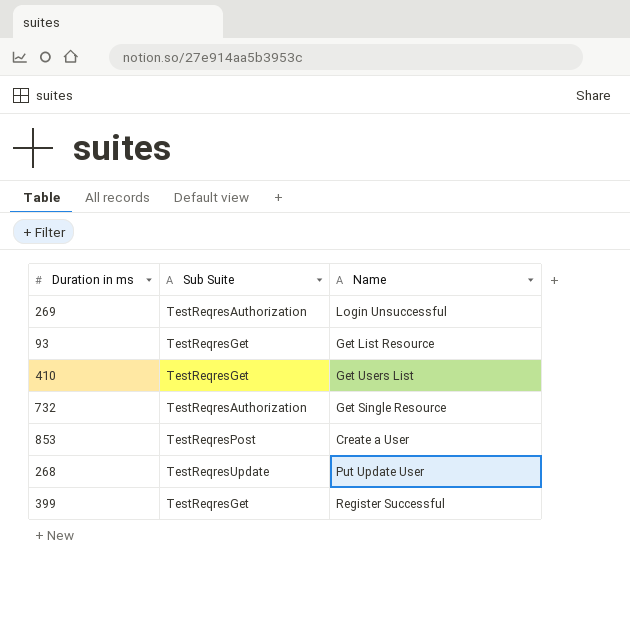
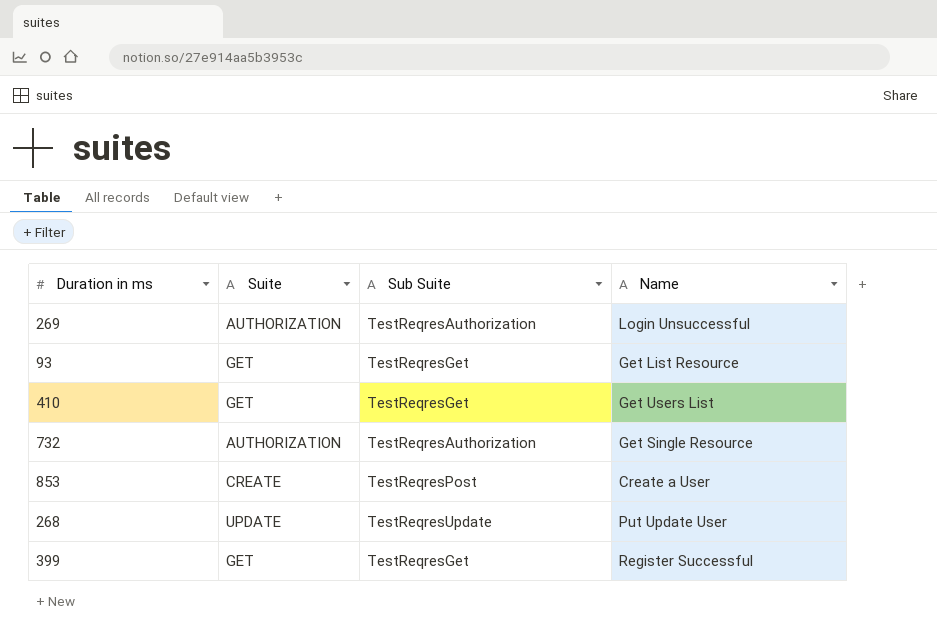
column Suite | position: none -> 2

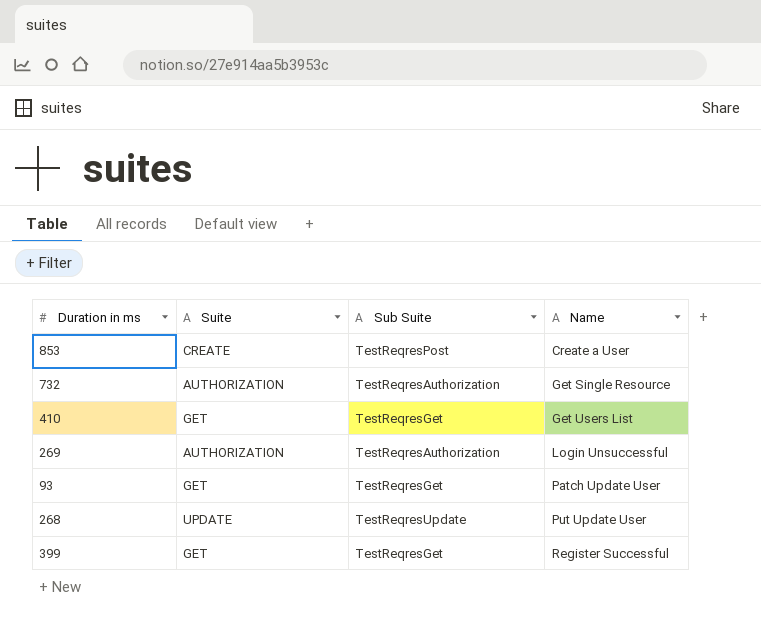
row order: none -> Name ascending
93 | Name: Get List Resource -> Patch Update User

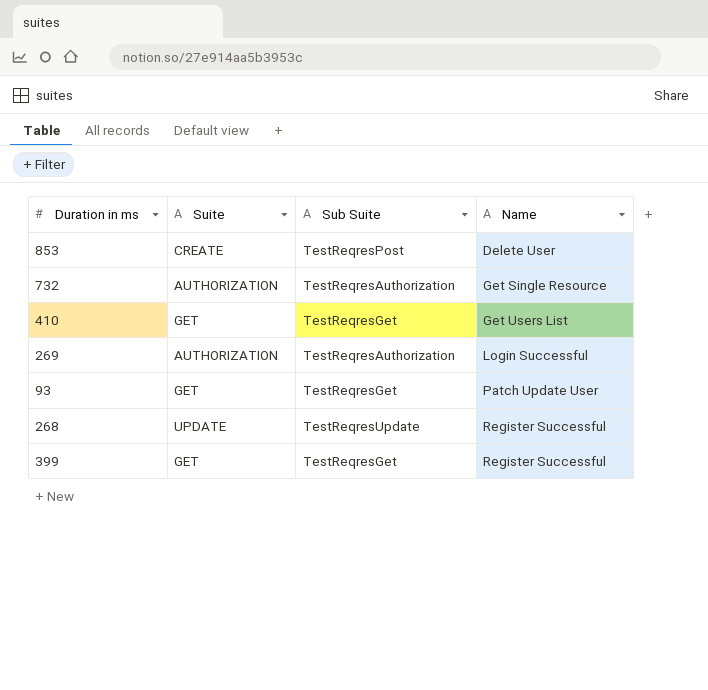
853 | Name: Create a User -> Delete User
269 | Name: Login Unsuccessful -> Login Successful
268 | Name: Put Update User -> Register Successful

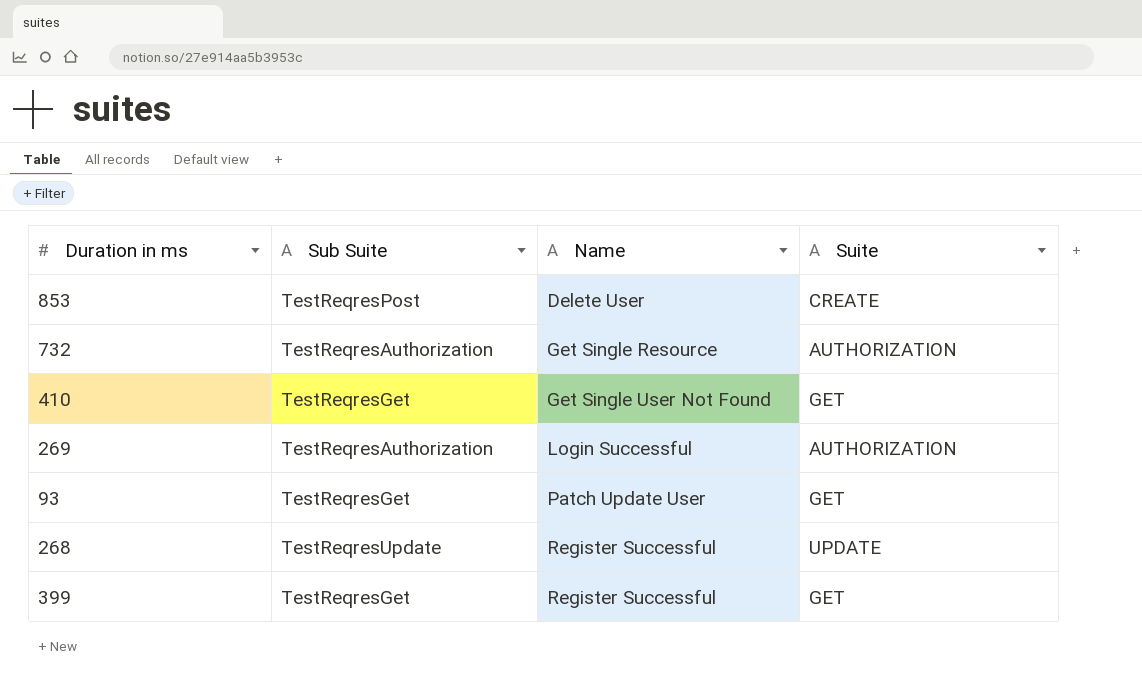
column Suite | position: 2 -> 4
410 | Name: Get Users List -> Get Single User Not Found

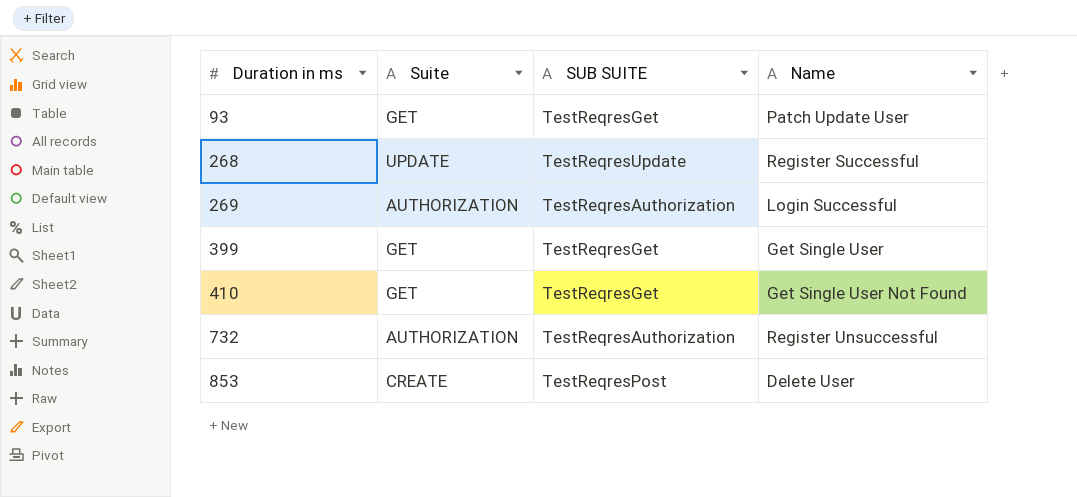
row order: Name ascending -> Duration in ms ascending
column Suite | position: 4 -> 2
column name: Sub Suite -> SUB SUITE
399 | Name: Register Successful -> Get Single User
732 | Name: Get Single Resource -> Register Unsuccessful

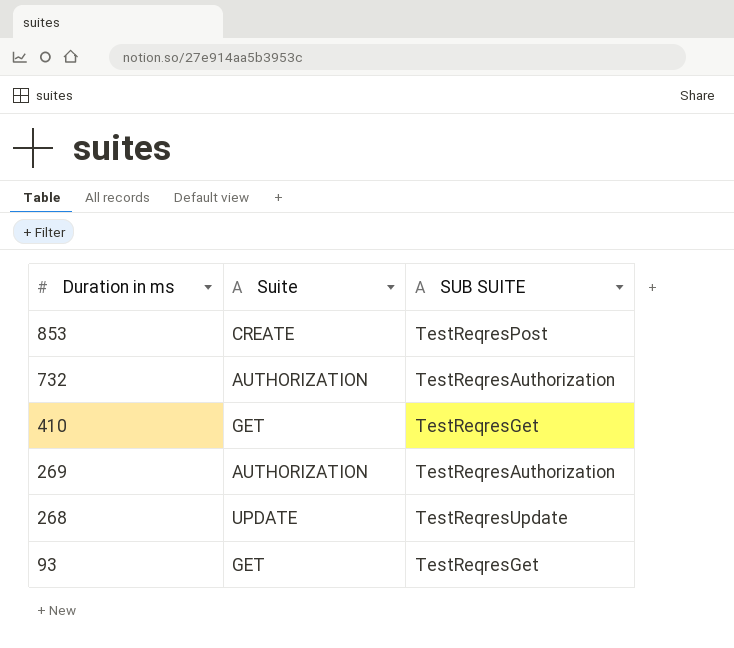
row order: Duration in ms ascending -> Duration in ms descending
column Name | position: 4 -> none
row 399: GET | TestReqresGet | Get Single User -> none

